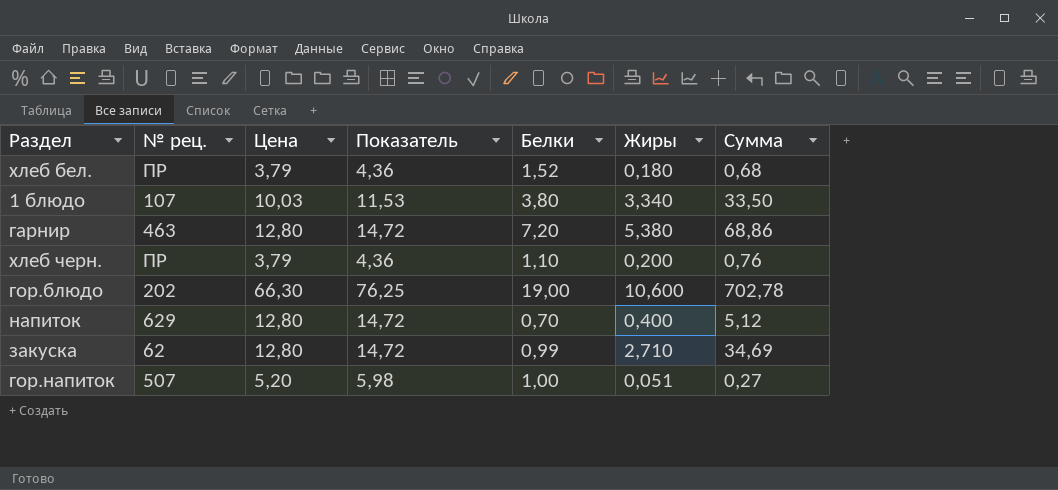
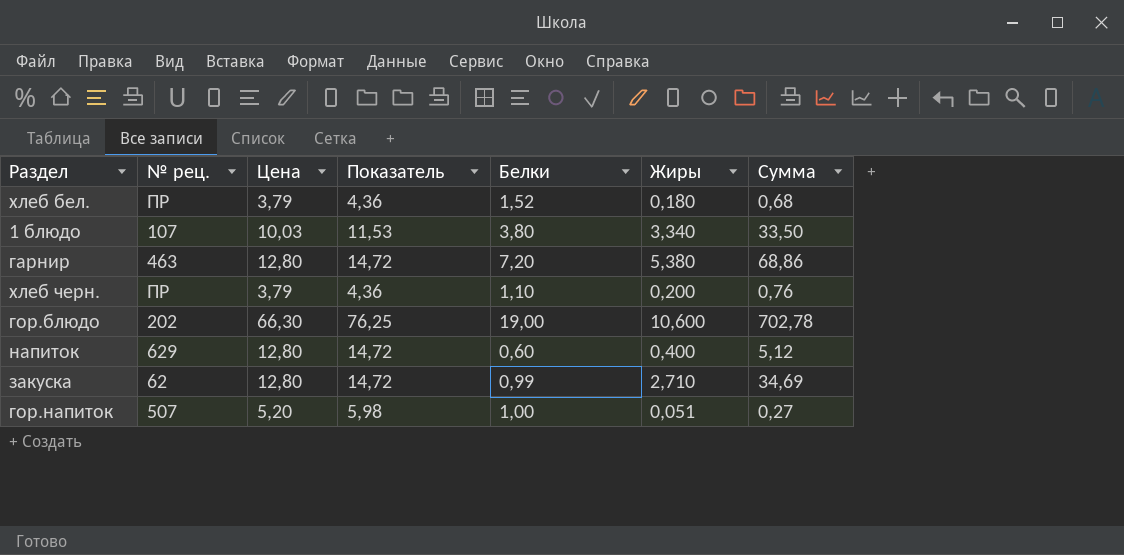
напиток | Белки: 0,70 -> 0,60

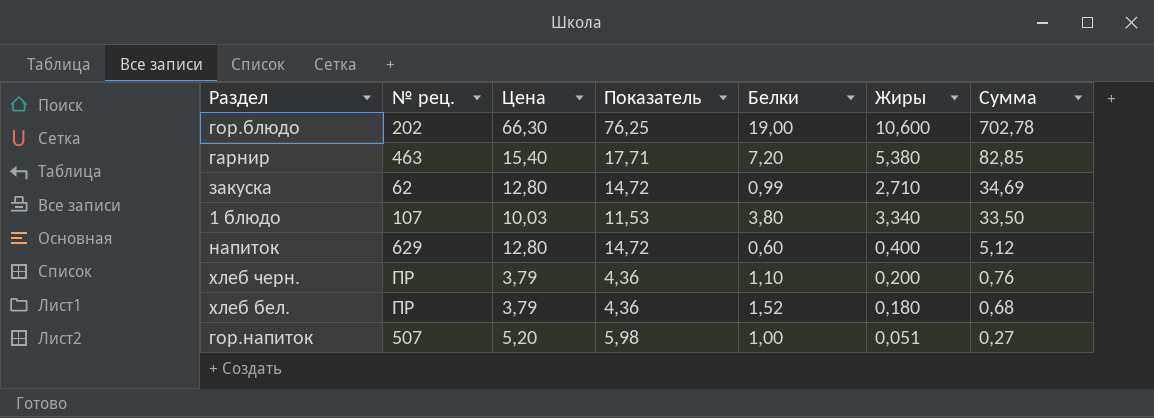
row order: none -> Сумма descending
гарнир | Цена: 12,80 -> 15,40
гарнир | Показатель: 14,72 -> 17,71
гарнир | Сумма: 68,86 -> 82,85

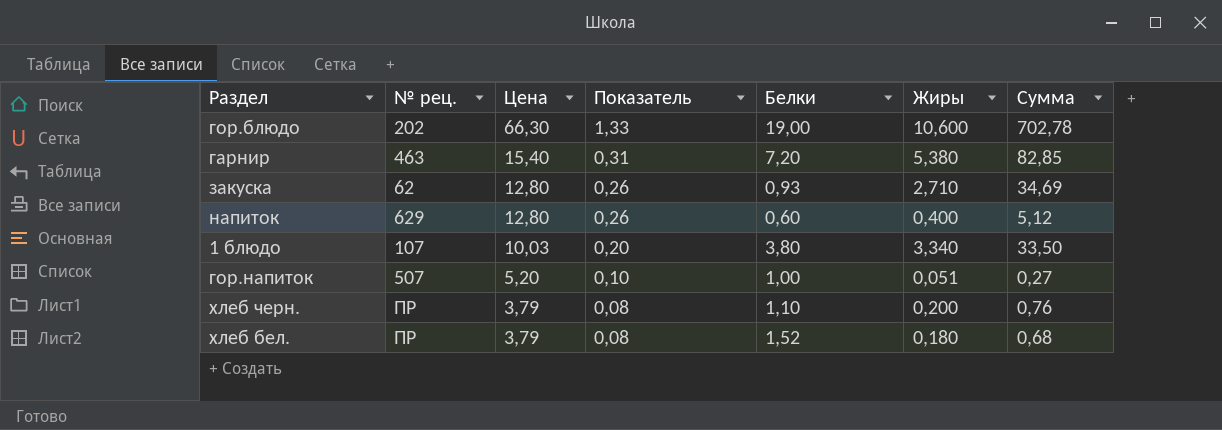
row order: Сумма descending -> Цена descending
column Показатель | formula: [Цена] * 1,15 -> [Цена] * 0,02
закуска | Белки: 0,99 -> 0,93

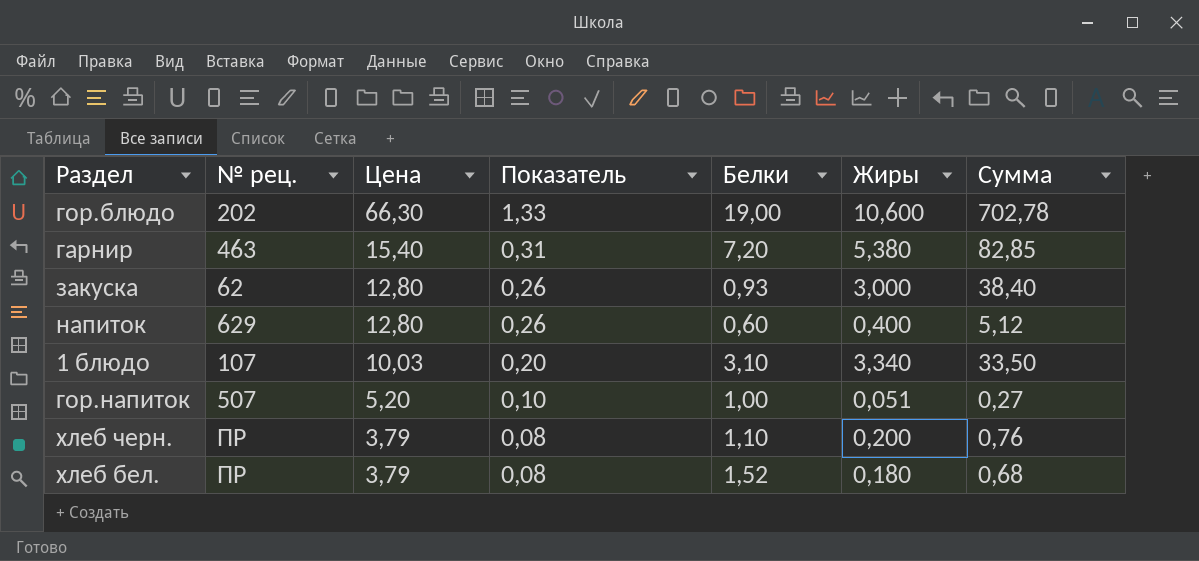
закуска | Жиры: 2,710 -> 3,000
закуска | Сумма: 34,69 -> 38,40
1 блюдо | Белки: 3,80 -> 3,10

